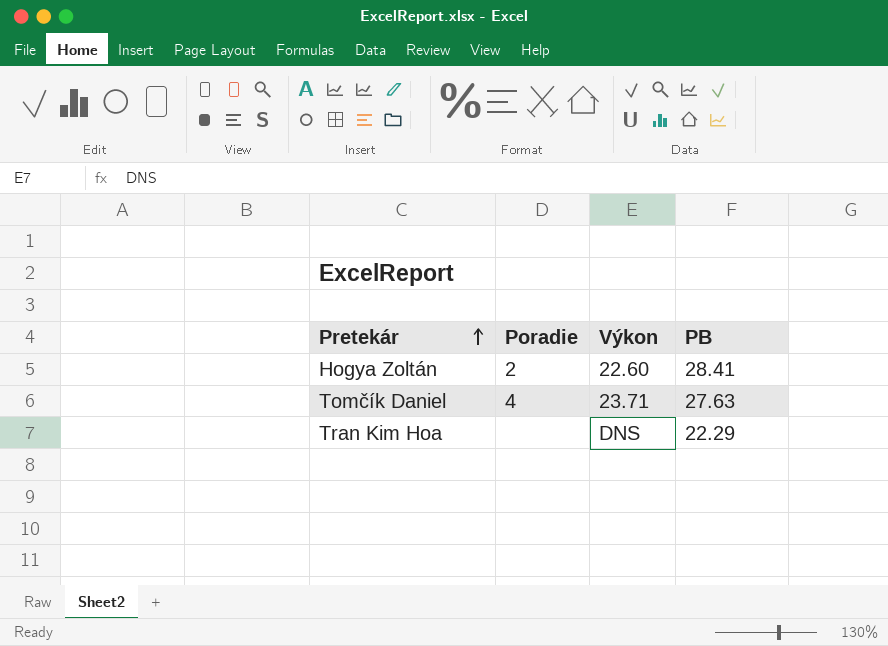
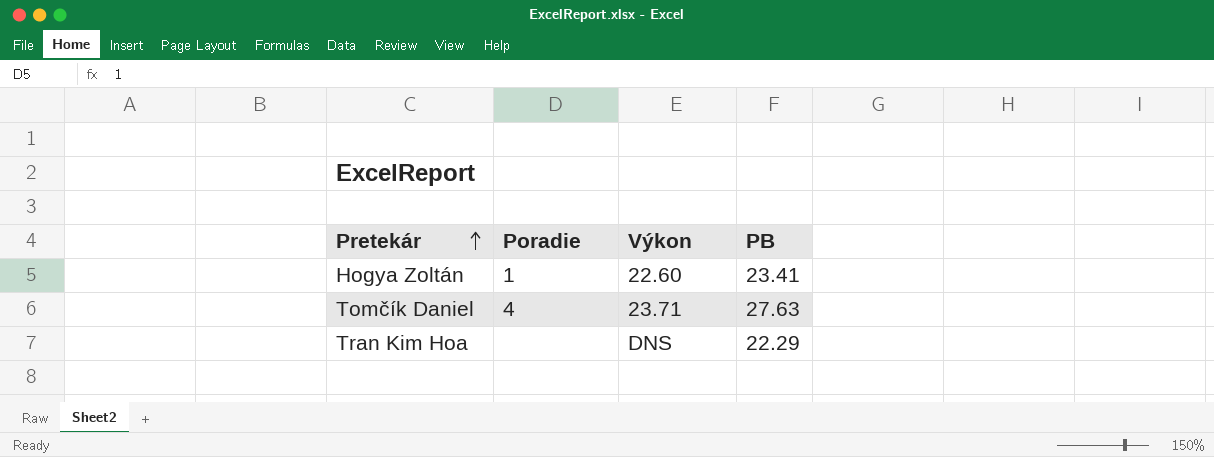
Hogya Zoltán | Poradie: 2 -> 1
Hogya Zoltán | PB: 28.41 -> 23.41

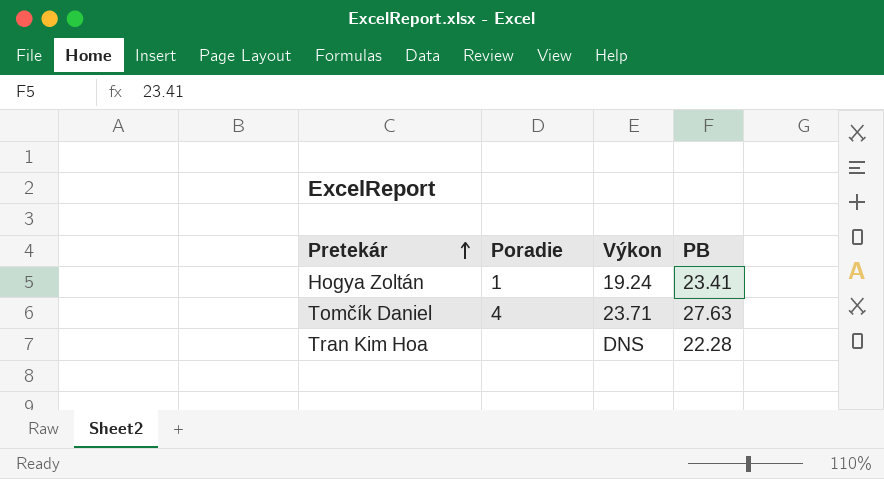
Hogya Zoltán | Výkon: 22.60 -> 19.24
Tran Kim Hoa | PB: 22.29 -> 22.28

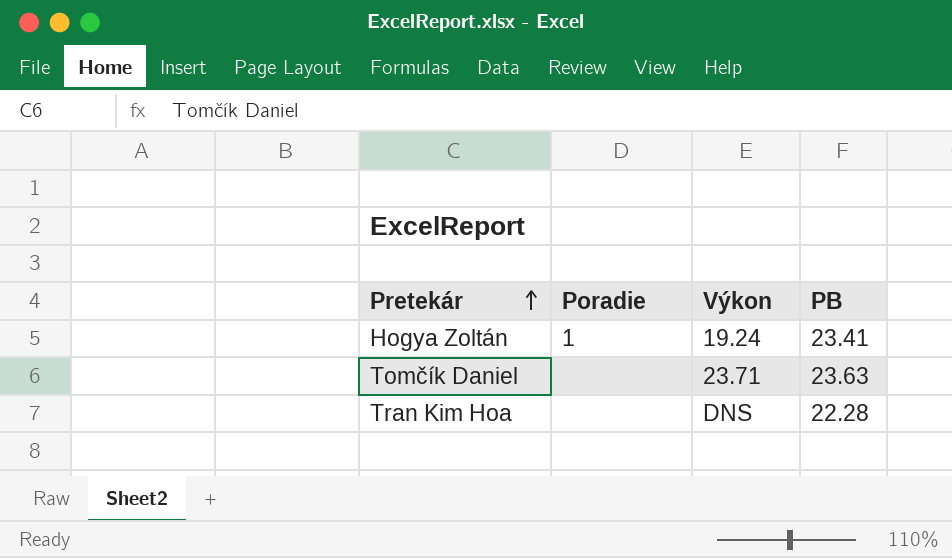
Tomčík Daniel | Poradie: 4 -> none
Tomčík Daniel | PB: 27.63 -> 23.63

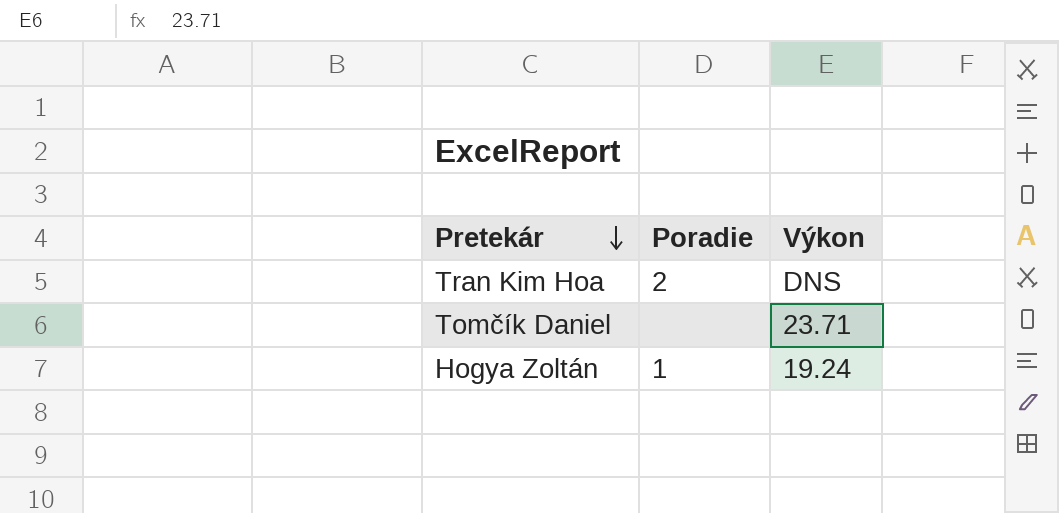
row order: Pretekár ascending -> Pretekár descending
column PB | position: 4 -> none
Tran Kim Hoa | Poradie: none -> 2

